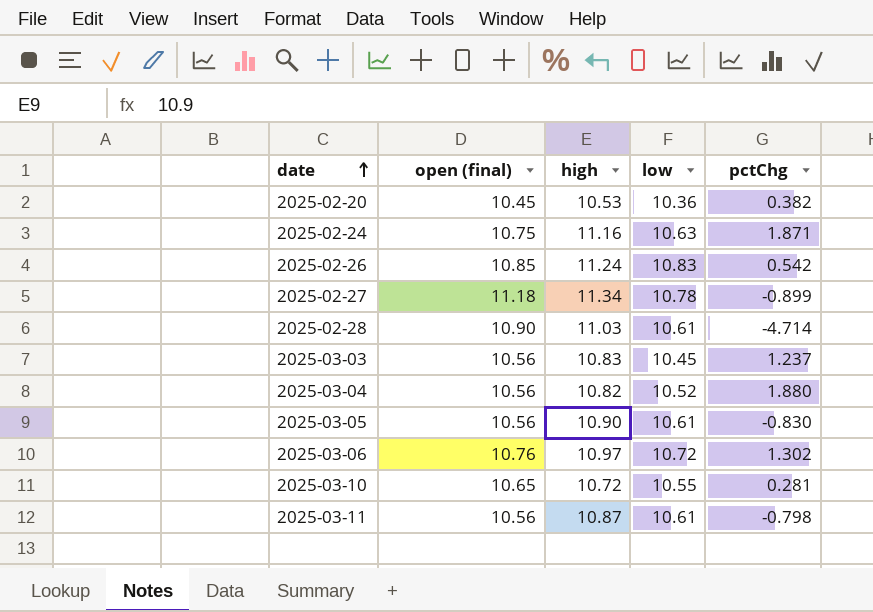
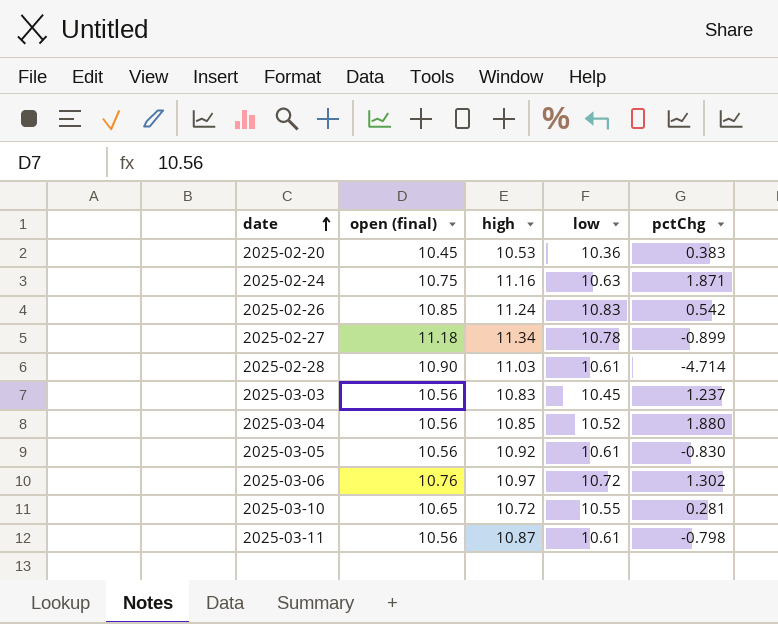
2025-02-20 | pctChg: 0.382 -> 0.383
2025-03-04 | high: 10.82 -> 10.85
2025-03-05 | high: 10.90 -> 10.92

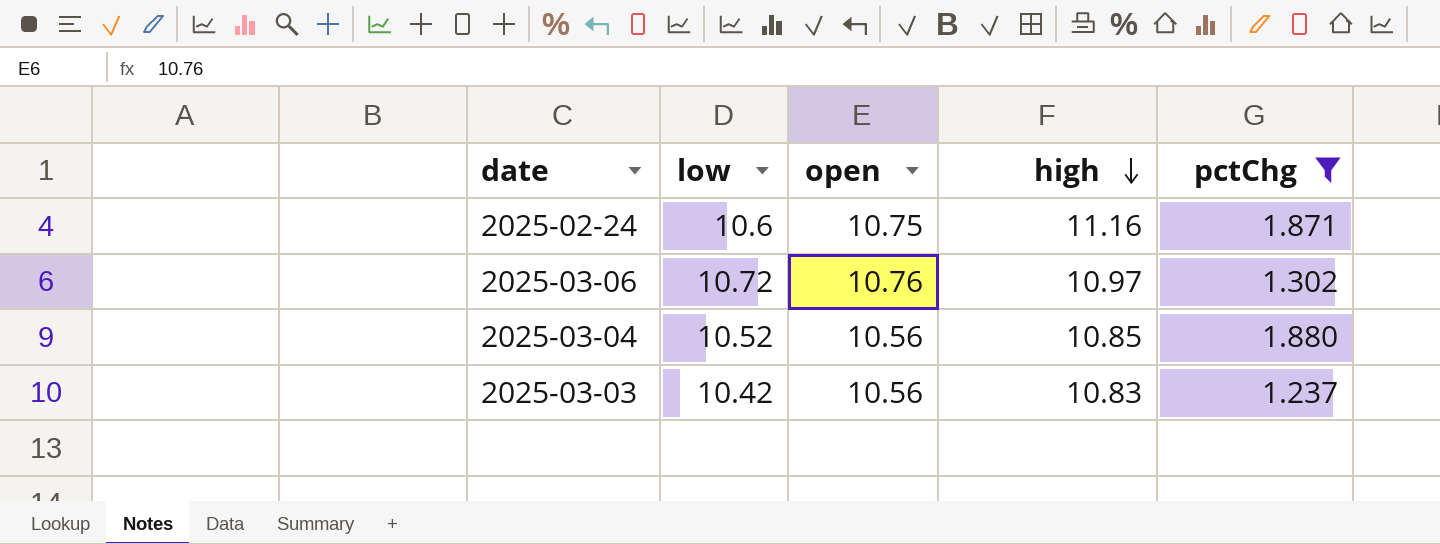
filter: none -> pctChg >= 1.237
row order: date ascending -> high descending
column low | position: 4 -> 2
column name: open (final) -> open
2025-02-24 | low: 10.63 -> 10.6
2025-03-03 | low: 10.45 -> 10.42

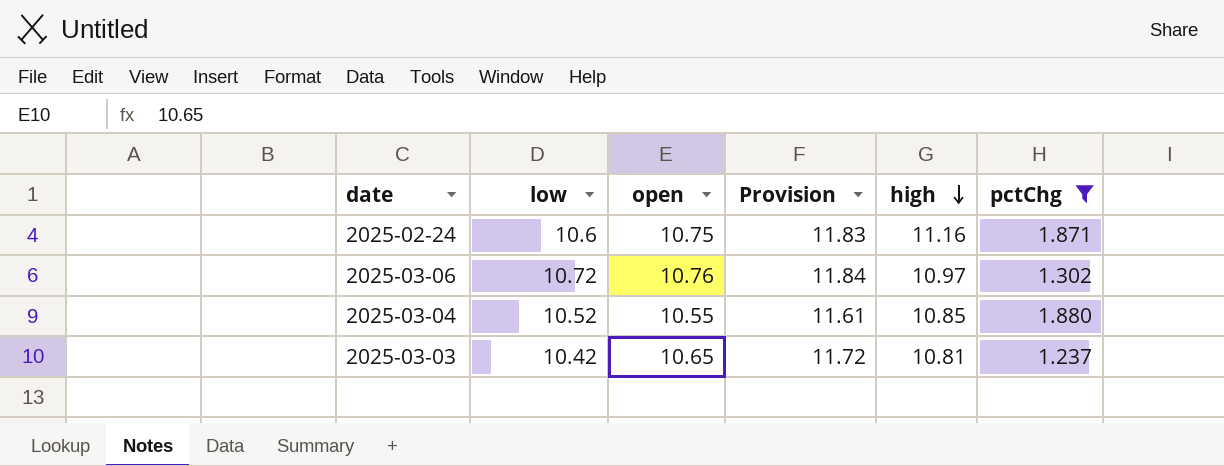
column Provision | formula: none -> [open] * 1.1
2025-03-04 | open: 10.56 -> 10.55
2025-03-03 | open: 10.56 -> 10.65
2025-03-03 | high: 10.83 -> 10.81

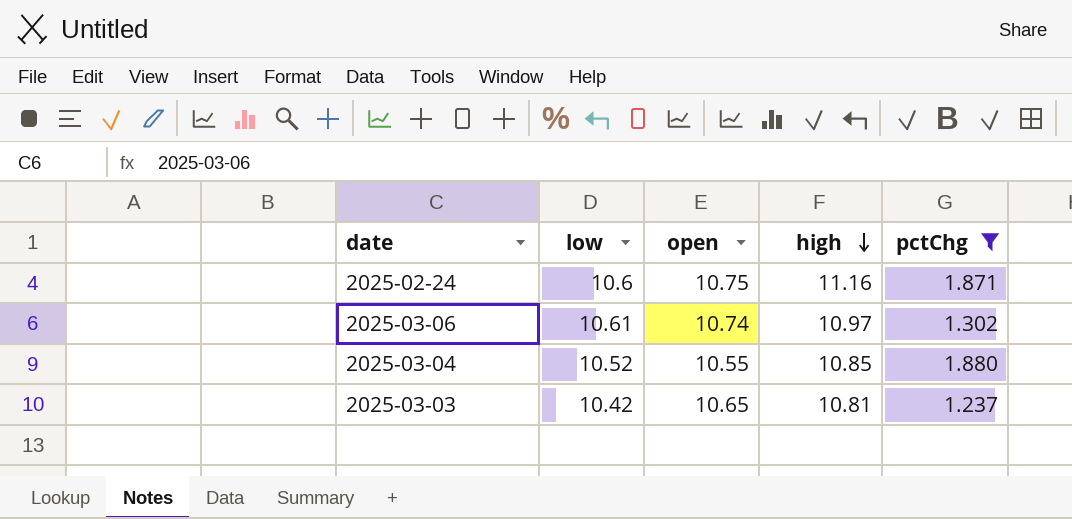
column Provision | formula: [open] * 1.1 -> none
2025-03-06 | low: 10.72 -> 10.61
2025-03-06 | open: 10.76 -> 10.74

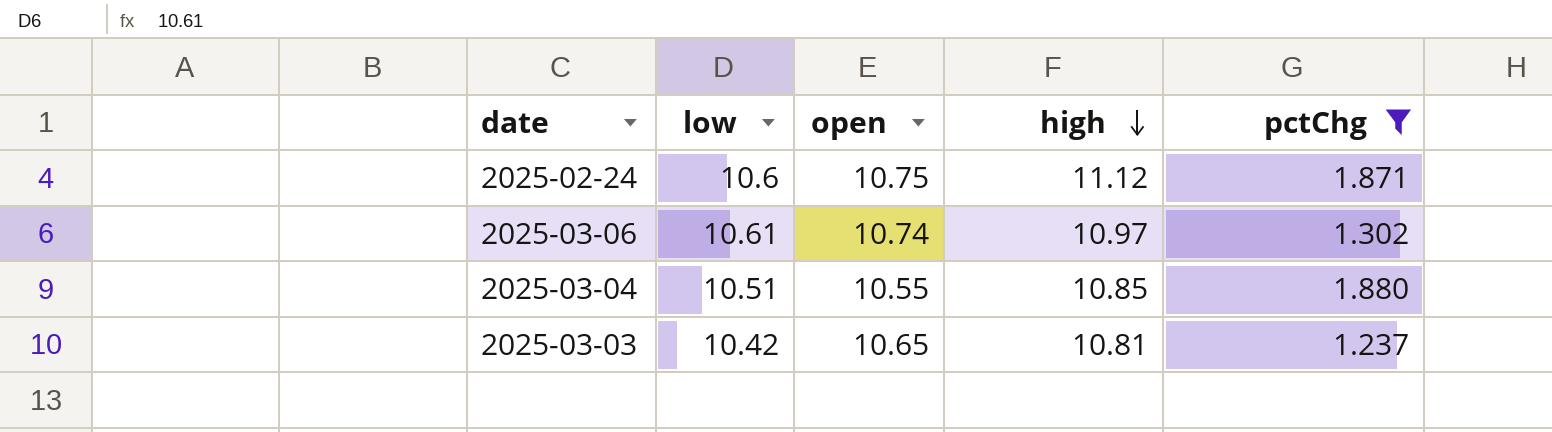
2025-02-24 | high: 11.16 -> 11.12
2025-03-04 | low: 10.52 -> 10.51

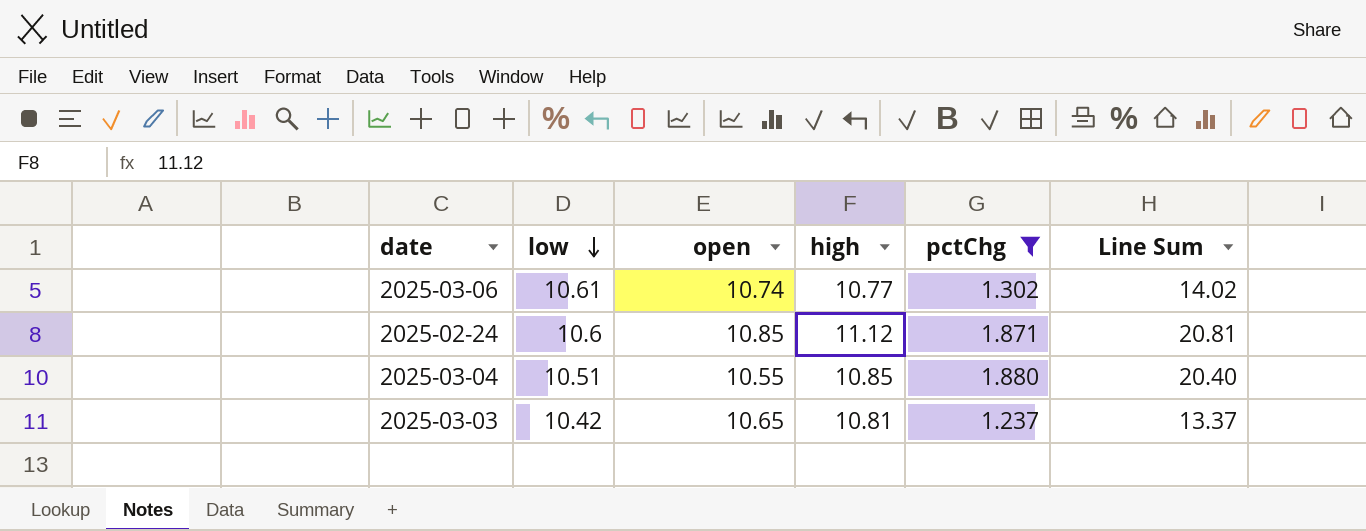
row order: high descending -> low descending
column Line Sum | formula: none -> [high] * [pctChg]
2025-03-06 | high: 10.97 -> 10.77
2025-02-24 | open: 10.75 -> 10.85

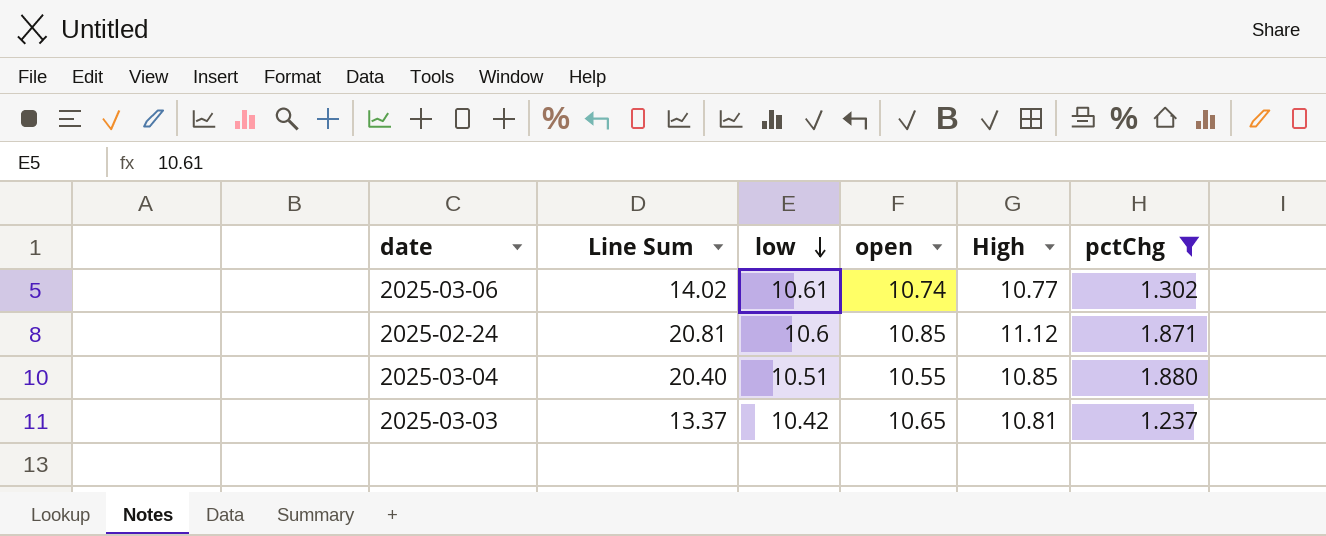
column Line Sum | position: 6 -> 2
column name: high -> High

